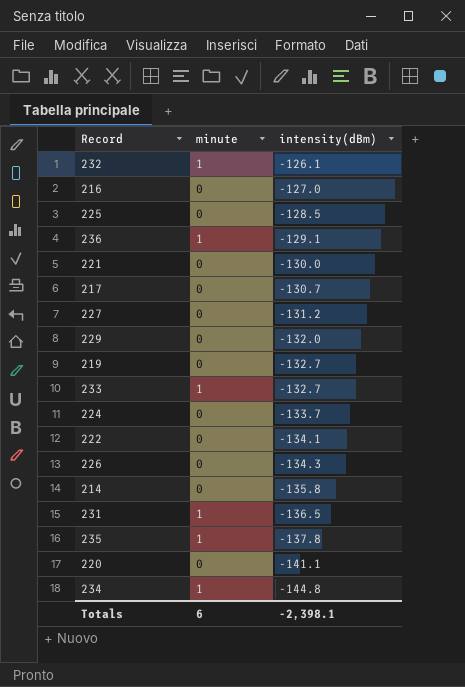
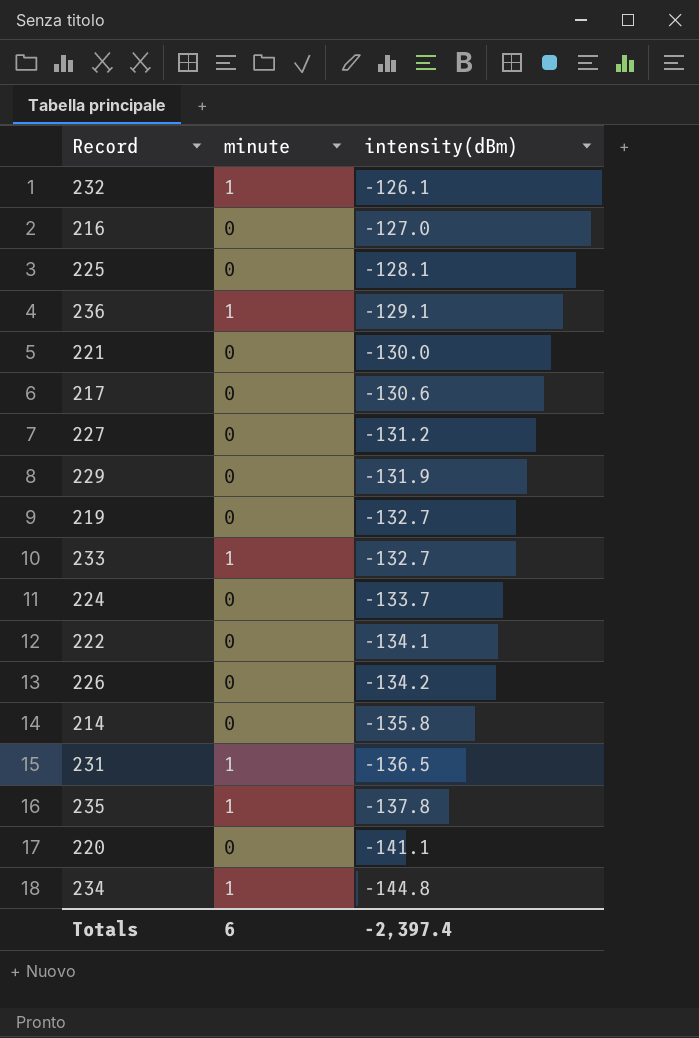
225 | intensity(dBm): -128.5 -> -128.1
217 | intensity(dBm): -130.7 -> -130.6
229 | intensity(dBm): -132.0 -> -131.9
226 | intensity(dBm): -134.3 -> -134.2
Totals | intensity(dBm): -2,398.1 -> -2,397.4

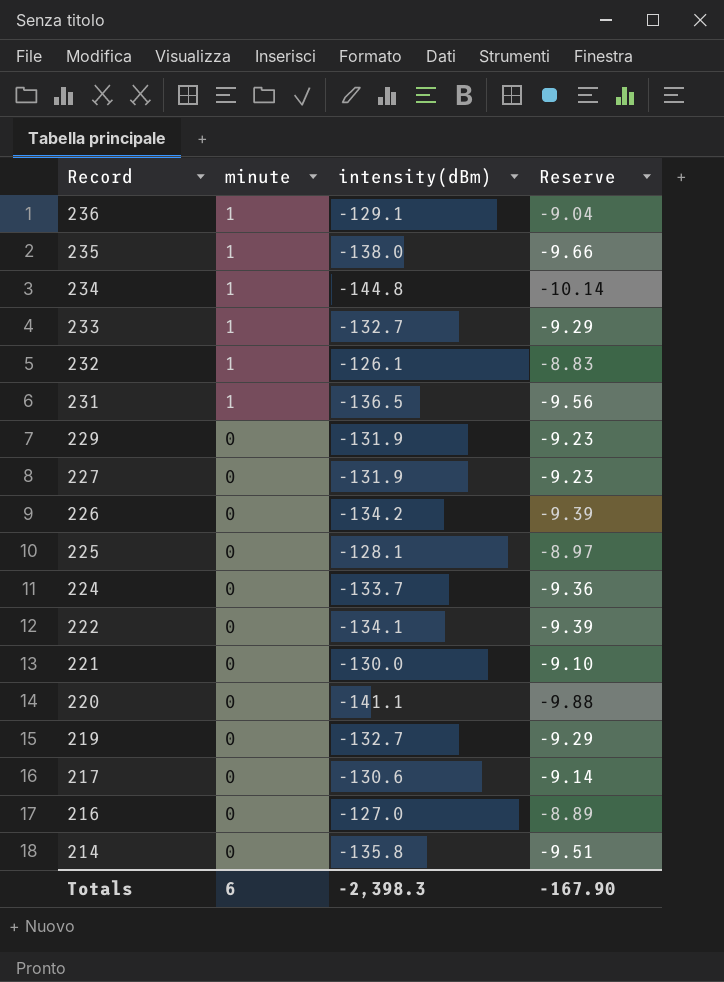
row order: intensity(dBm) descending -> Record descending
column Reserve | formula: none -> [intensity(dBm)] * 0.07
235 | intensity(dBm): -137.8 -> -138.0
227 | intensity(dBm): -131.2 -> -131.9
Totals | intensity(dBm): -2,397.4 -> -2,398.3

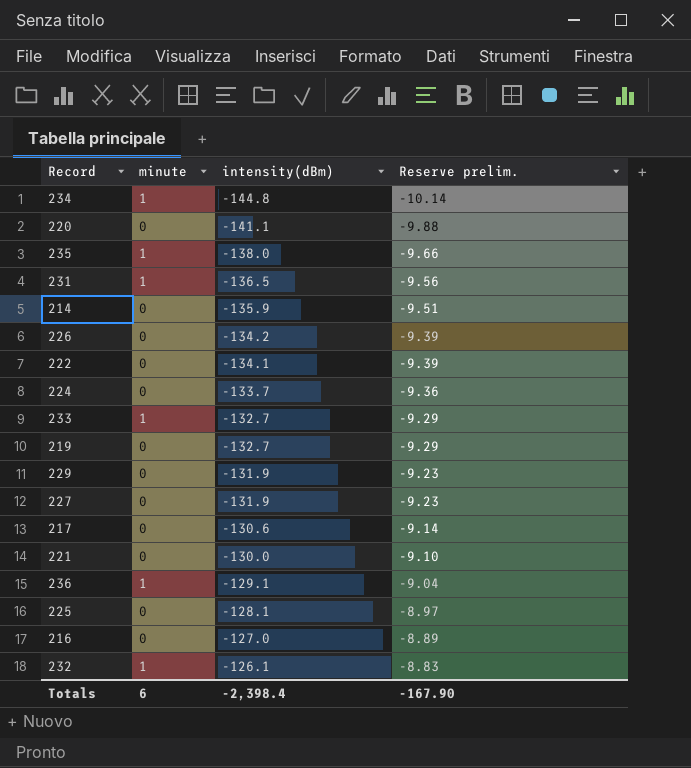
row order: Record descending -> intensity(dBm) ascending
column name: Reserve -> Reserve prelim.
214 | intensity(dBm): -135.8 -> -135.9
Totals | intensity(dBm): -2,398.3 -> -2,398.4

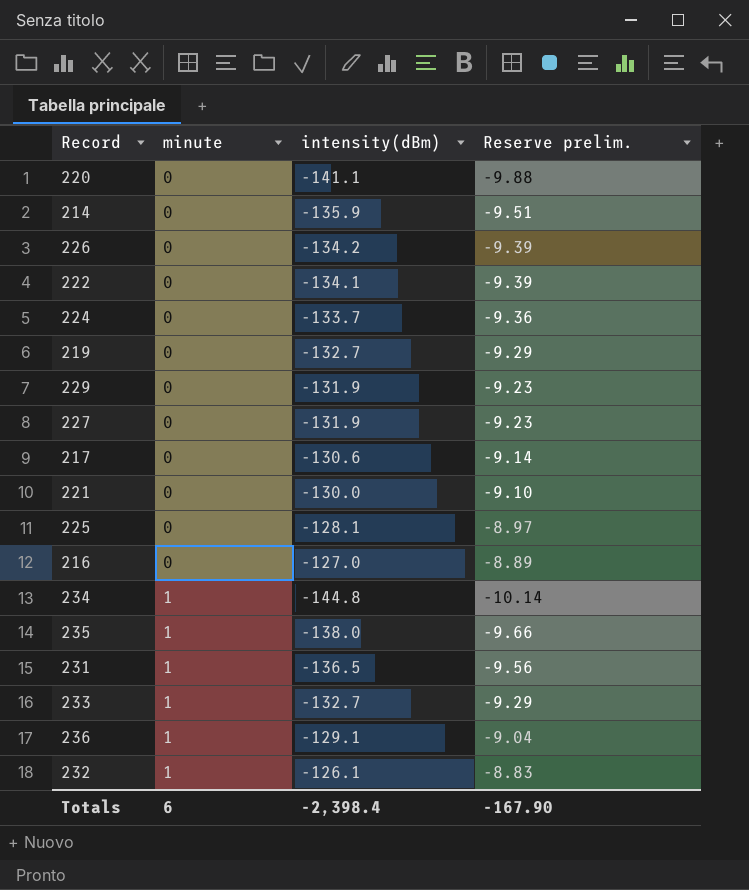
row order: intensity(dBm) ascending -> minute ascending

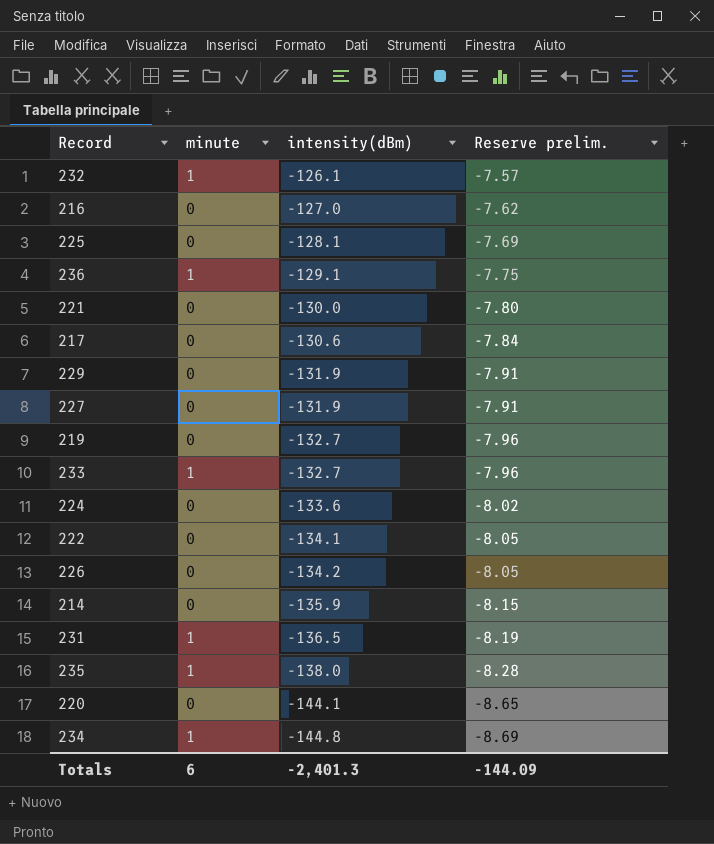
row order: minute ascending -> intensity(dBm) descending
column Reserve prelim. | formula: [intensity(dBm)] * 0.07 -> [intensity(dBm)] * 0.06
224 | intensity(dBm): -133.7 -> -133.6
220 | intensity(dBm): -141.1 -> -144.1
Totals | intensity(dBm): -2,398.4 -> -2,401.3
Totals | Reserve prelim.: -167.90 -> -144.09

